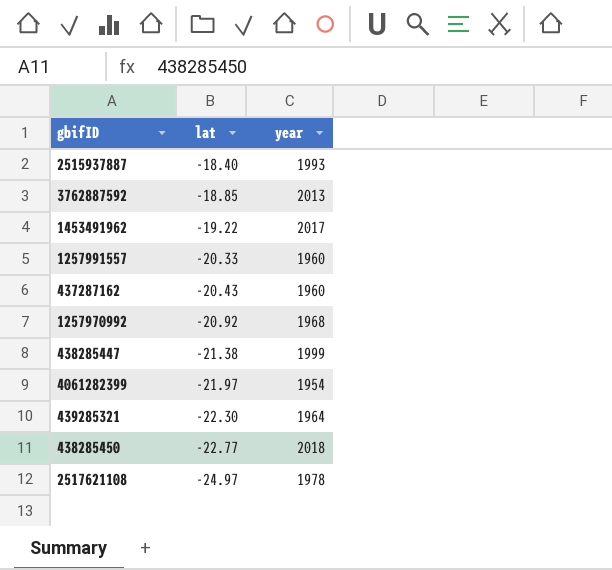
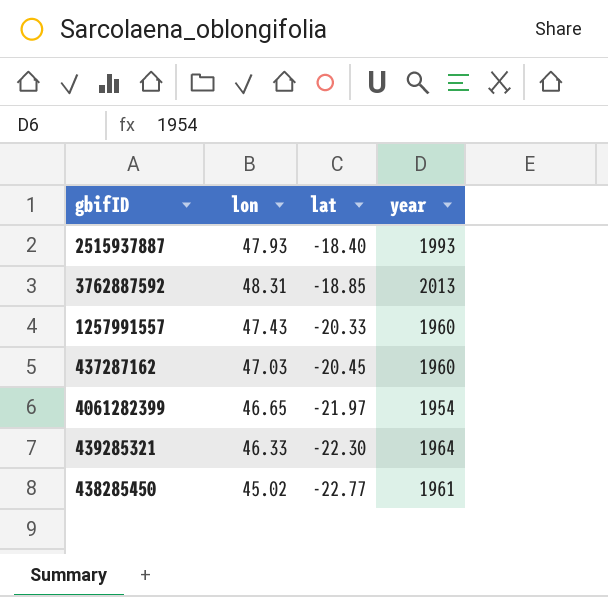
column lon | position: none -> 2
row 1453491962: -19.22 | 2017 -> none
row 1257970992: -20.92 | 1968 -> none
row 438285447: -21.38 | 1999 -> none
row 2517621108: -24.97 | 1978 -> none
437287162 | lat: -20.43 -> -20.45
438285450 | year: 2018 -> 1961

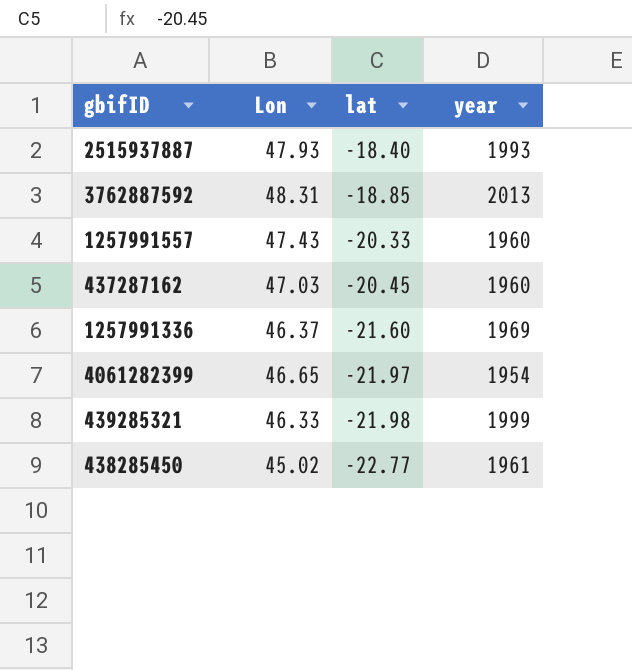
column name: lon -> Lon
row 1257991336: none -> 46.37 | -21.60 | 1969
439285321 | lat: -22.30 -> -21.98
439285321 | year: 1964 -> 1999

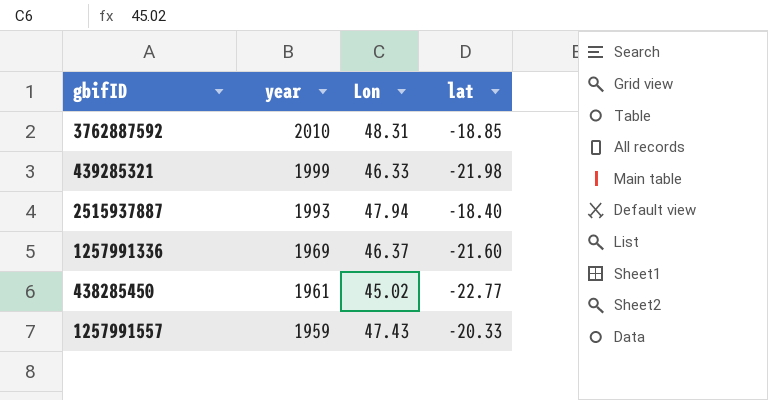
row order: lat descending -> year descending
column year | position: 4 -> 2
row 437287162: 47.03 | -20.45 | 1960 -> none
row 4061282399: 46.65 | -21.97 | 1954 -> none
3762887592 | year: 2013 -> 2010
2515937887 | Lon: 47.93 -> 47.94
1257991557 | year: 1960 -> 1959

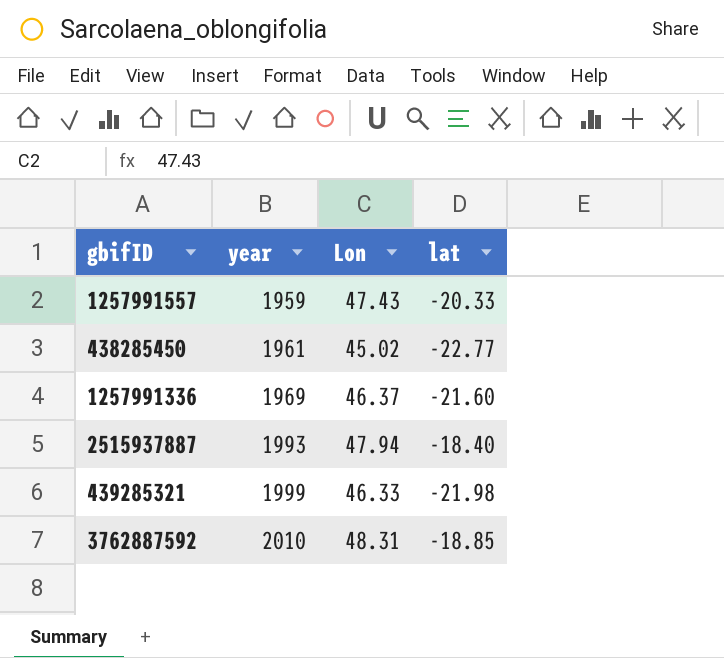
row order: year descending -> year ascending

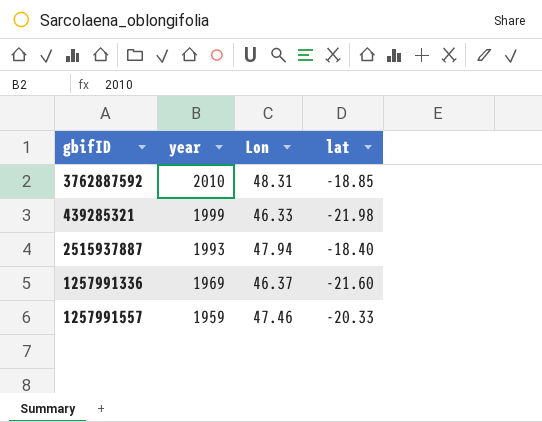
row order: year ascending -> year descending
row 438285450: 1961 | 45.02 | -22.77 -> none
1257991557 | Lon: 47.43 -> 47.46

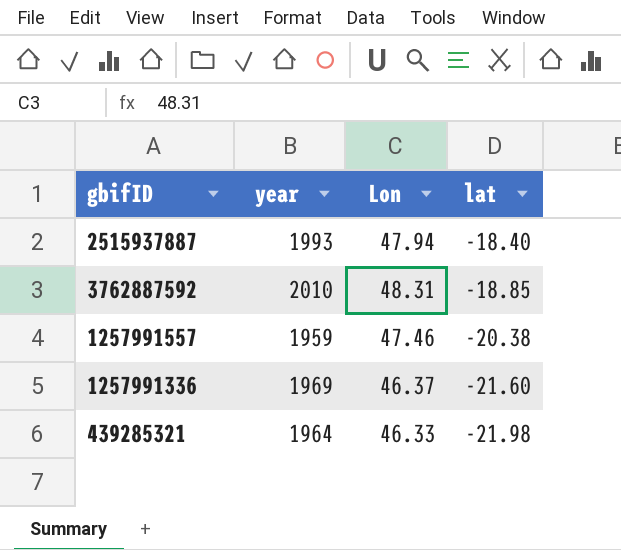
row order: year descending -> lat descending
1257991557 | lat: -20.33 -> -20.38
439285321 | year: 1999 -> 1964

